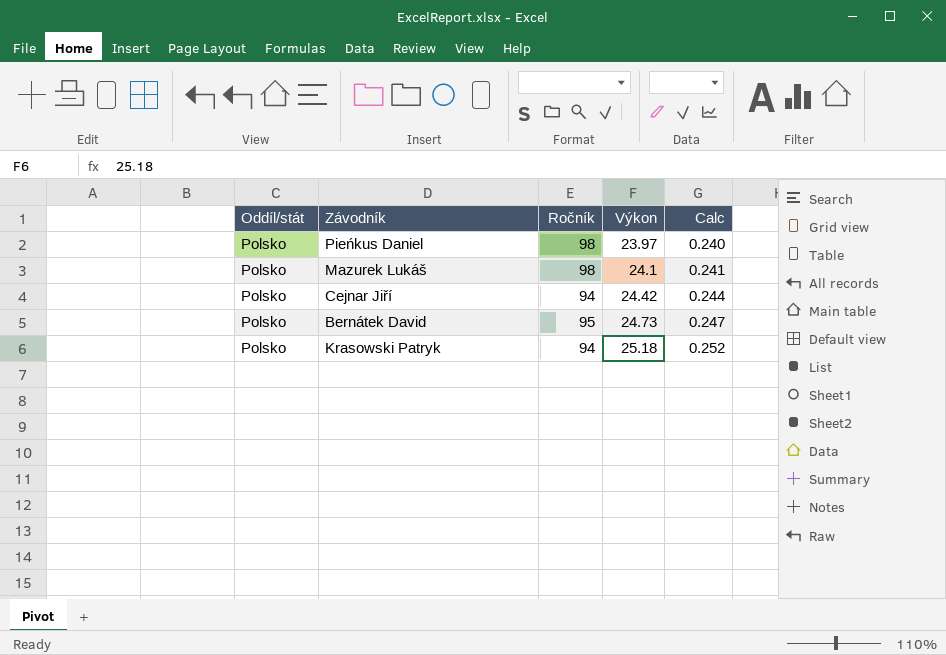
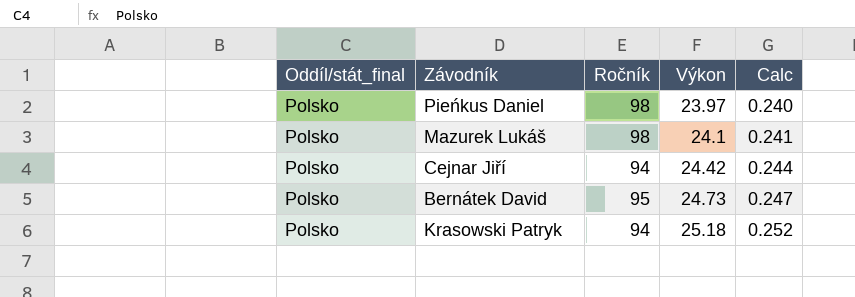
column name: Oddíl/stát -> Oddíl/stát_final

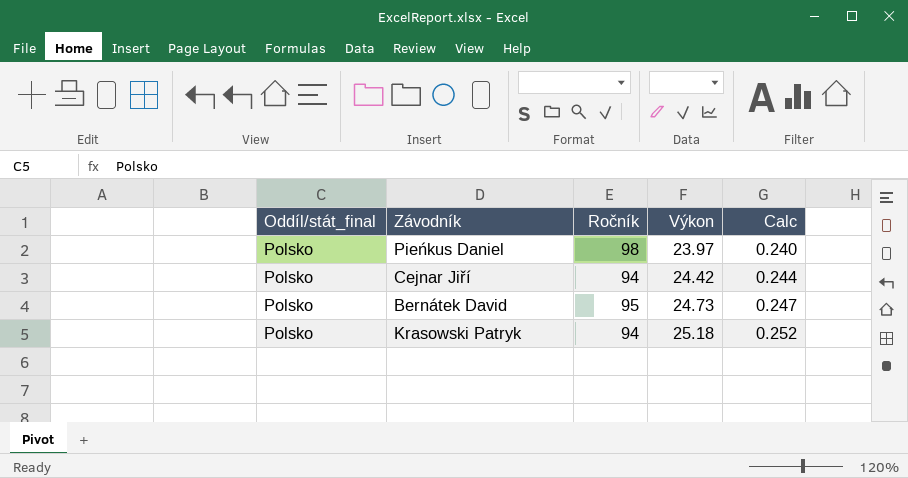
row Mazurek Lukáš: Polsko | 98 | 24.1 | 0.241 -> none

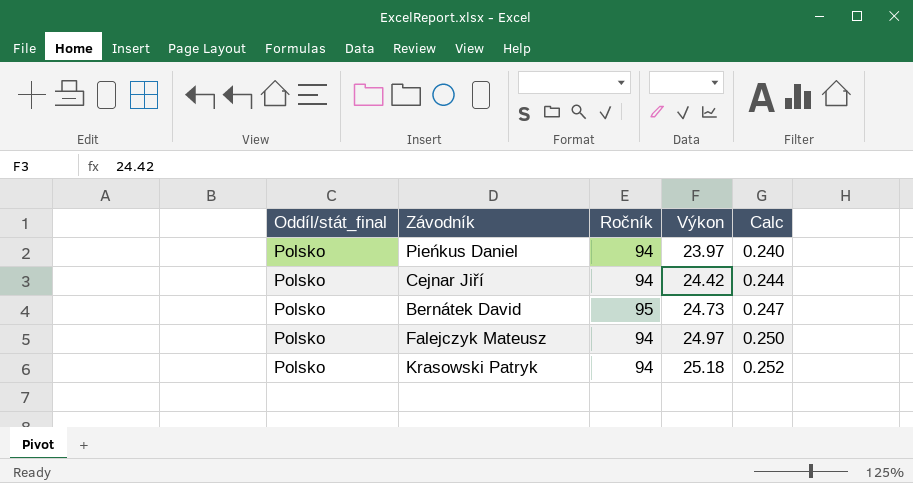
Pieńkus Daniel | Ročník: 98 -> 94
row Falejczyk Mateusz: none -> Polsko | 94 | 24.97 | 0.250

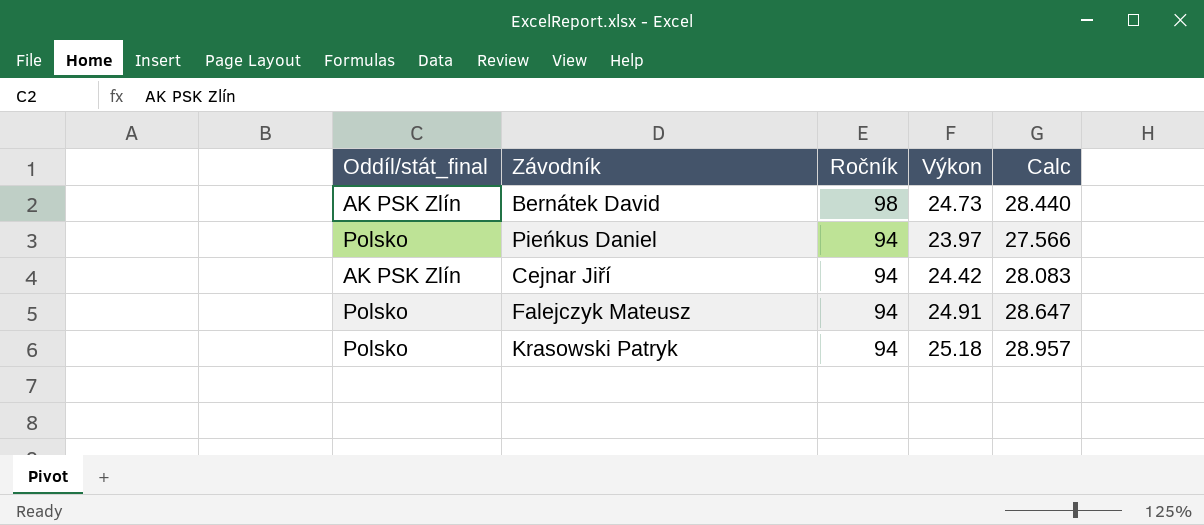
row order: Výkon ascending -> Ročník descending
column Calc | formula: [Výkon] * 0.01 -> [Výkon] * 1.15
Bernátek David | Oddíl/stát_final: Polsko -> AK PSK Zlín
Bernátek David | Ročník: 95 -> 98
Cejnar Jiří | Oddíl/stát_final: Polsko -> AK PSK Zlín
Falejczyk Mateusz | Výkon: 24.97 -> 24.91

